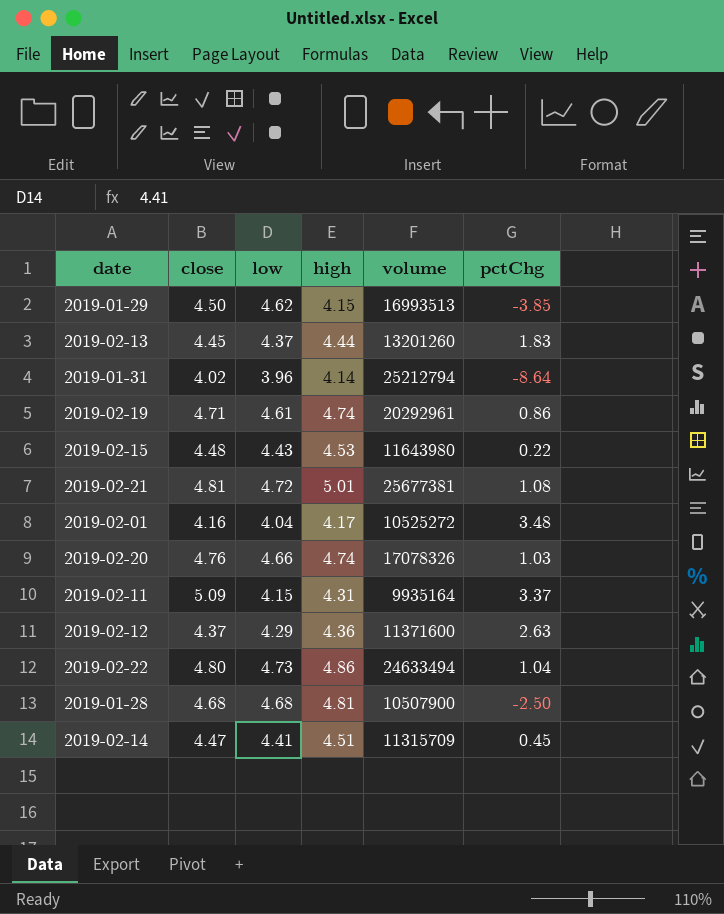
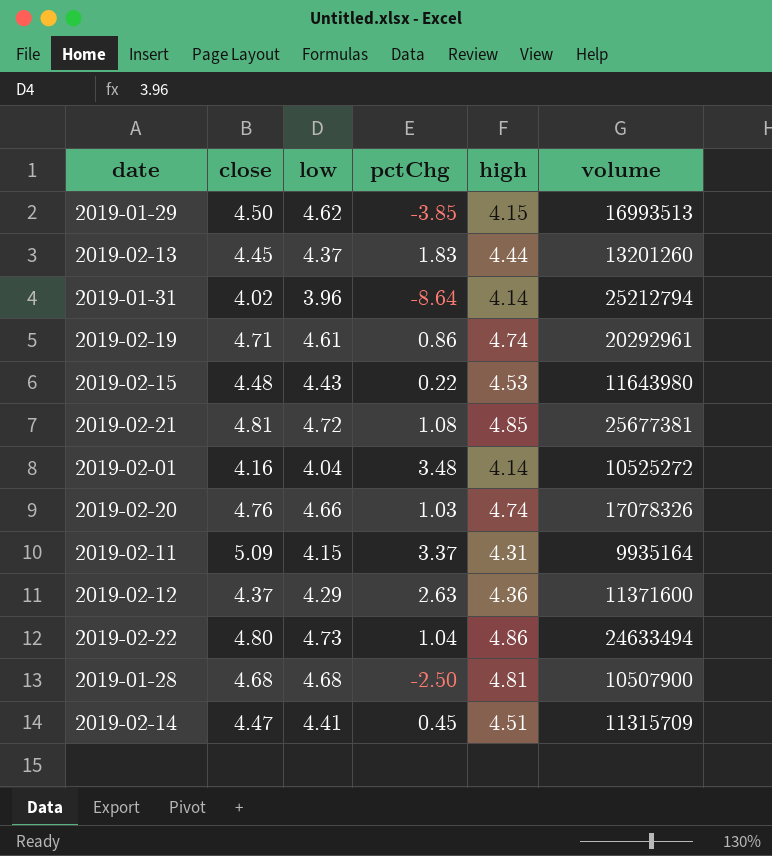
column pctChg | position: 6 -> 4
2019-02-21 | high: 5.01 -> 4.85
2019-02-01 | high: 4.17 -> 4.14

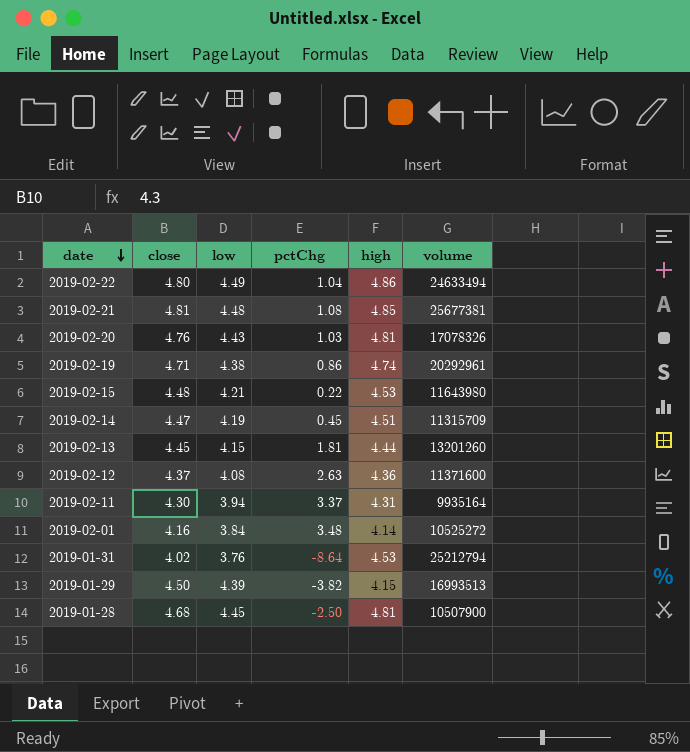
row order: none -> date descending
2019-02-22 | low: 4.73 -> 4.49
2019-02-21 | low: 4.72 -> 4.48
2019-02-20 | low: 4.66 -> 4.43
2019-02-20 | high: 4.74 -> 4.81
2019-02-19 | low: 4.61 -> 4.38
2019-02-15 | low: 4.43 -> 4.21
2019-02-14 | low: 4.41 -> 4.19
2019-02-13 | low: 4.37 -> 4.15
2019-02-13 | pctChg: 1.83 -> 1.81
2019-02-12 | low: 4.29 -> 4.08
2019-02-11 | close: 5.09 -> 4.30
2019-02-11 | low: 4.15 -> 3.94
2019-02-01 | low: 4.04 -> 3.84
2019-01-31 | low: 3.96 -> 3.76
2019-01-31 | high: 4.14 -> 4.53
2019-01-29 | low: 4.62 -> 4.39
2019-01-29 | pctChg: -3.85 -> -3.82
2019-01-28 | low: 4.68 -> 4.45

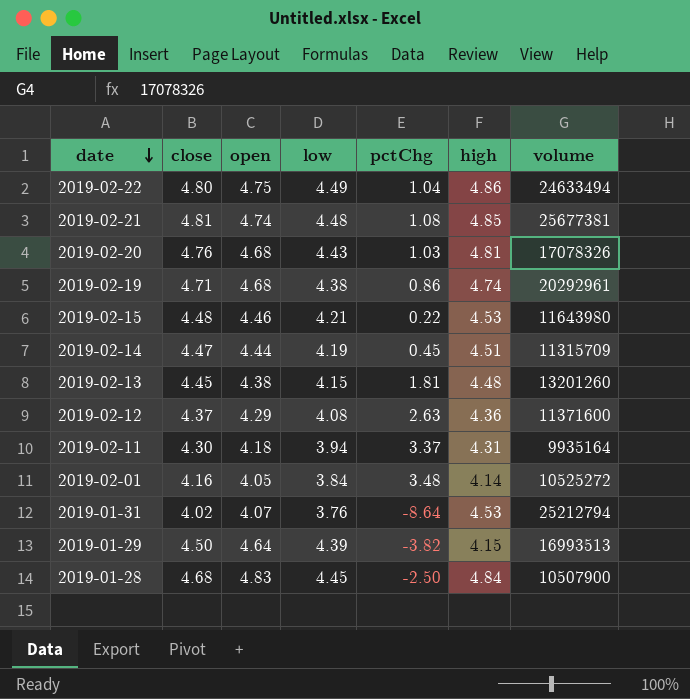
column open | position: none -> 3
2019-02-13 | high: 4.44 -> 4.48
2019-01-28 | high: 4.81 -> 4.84

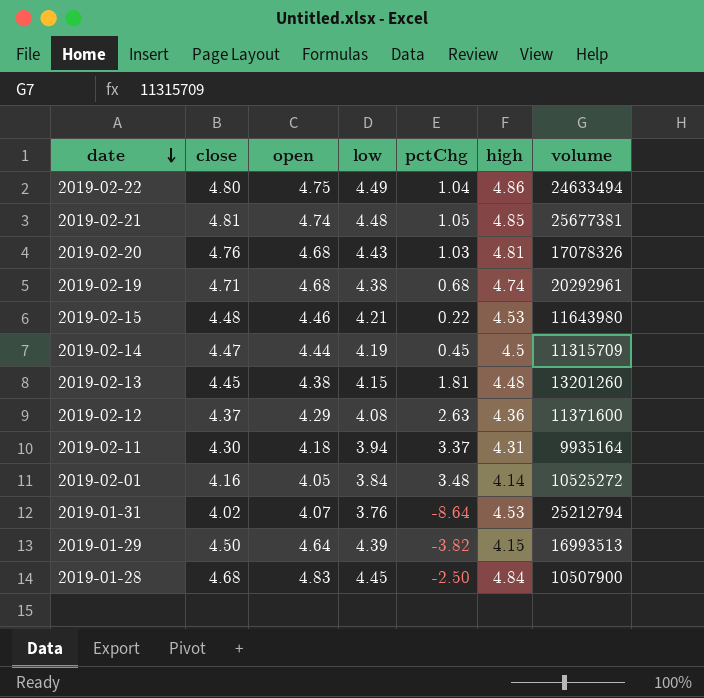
2019-02-21 | pctChg: 1.08 -> 1.05
2019-02-19 | pctChg: 0.86 -> 0.68
2019-02-14 | high: 4.51 -> 4.5

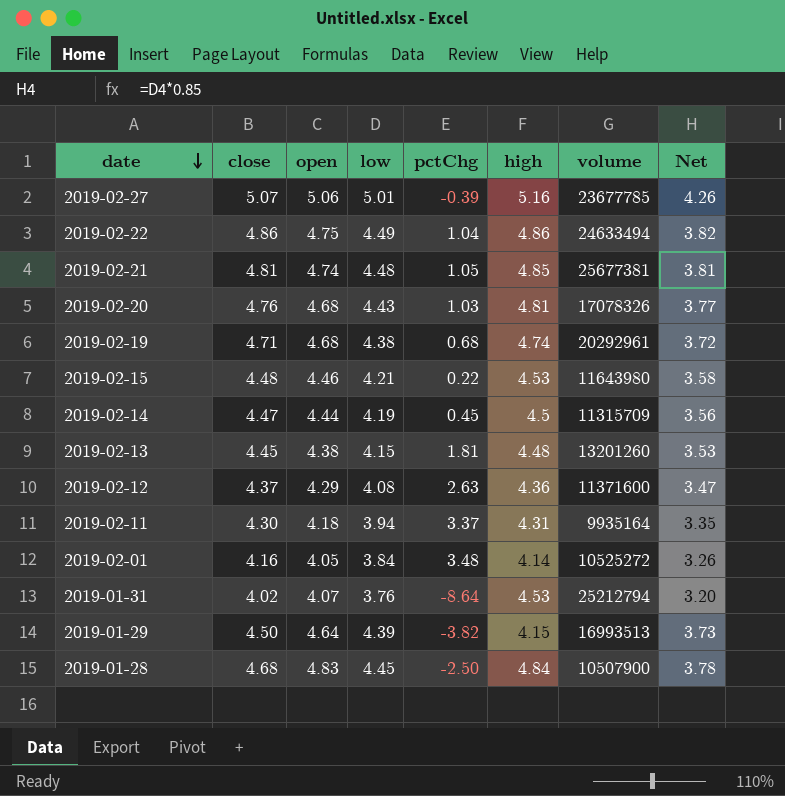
column Net | formula: none -> [low] * 0.85
row 2019-02-27: none -> 5.07 | 5.06 | 5.01 | -0.39 | 5.16 | 23677785 | 4.26
2019-02-22 | close: 4.80 -> 4.86

